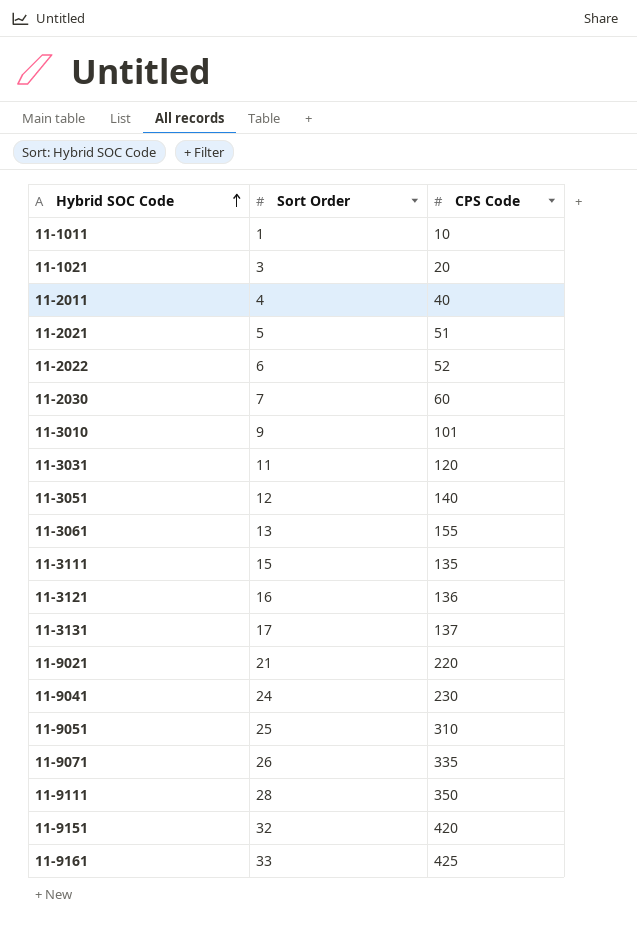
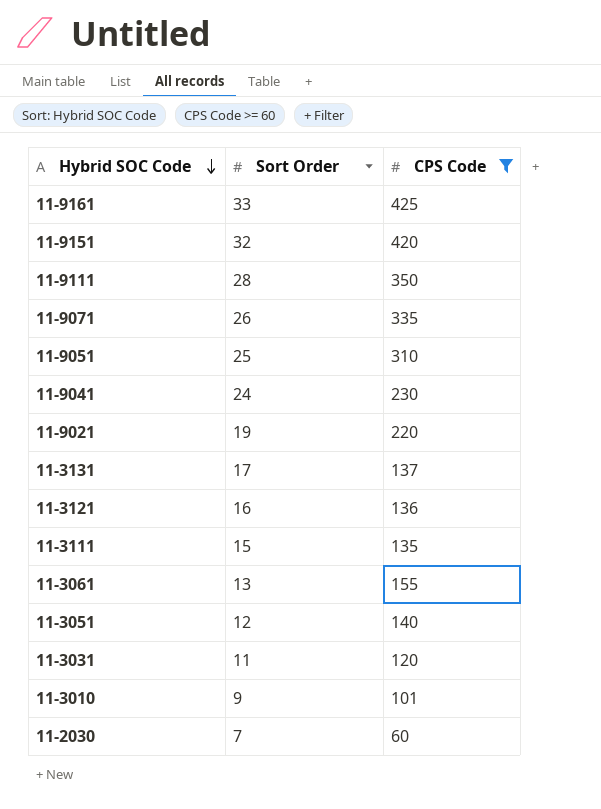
filter: none -> CPS Code >= 60
row order: Hybrid SOC Code ascending -> Hybrid SOC Code descending
11-9021 | Sort Order: 21 -> 19

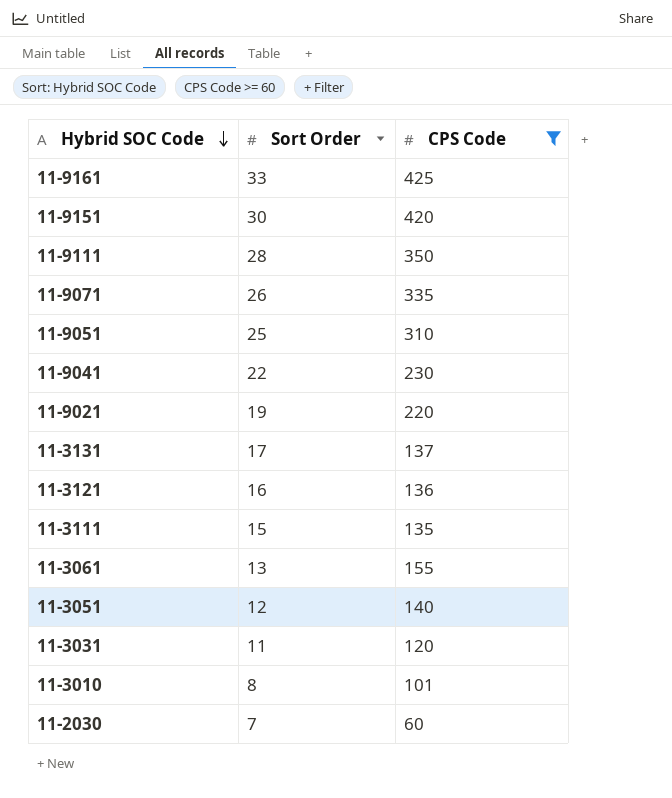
11-9151 | Sort Order: 32 -> 30
11-9041 | Sort Order: 24 -> 22
11-3010 | Sort Order: 9 -> 8

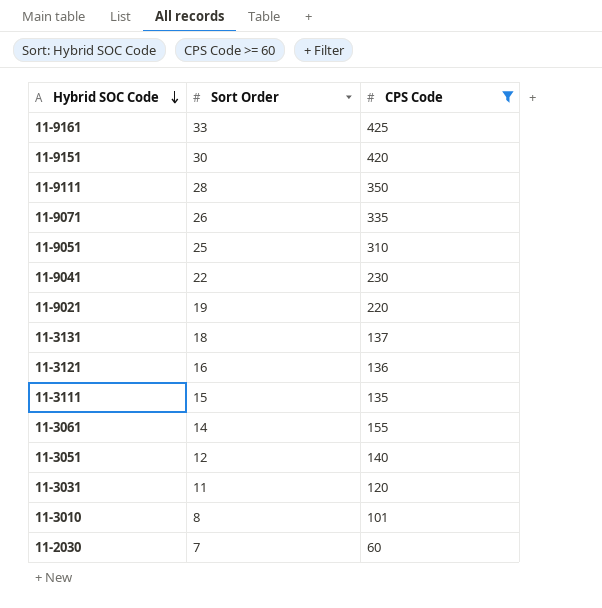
11-3131 | Sort Order: 17 -> 18
11-3061 | Sort Order: 13 -> 14

